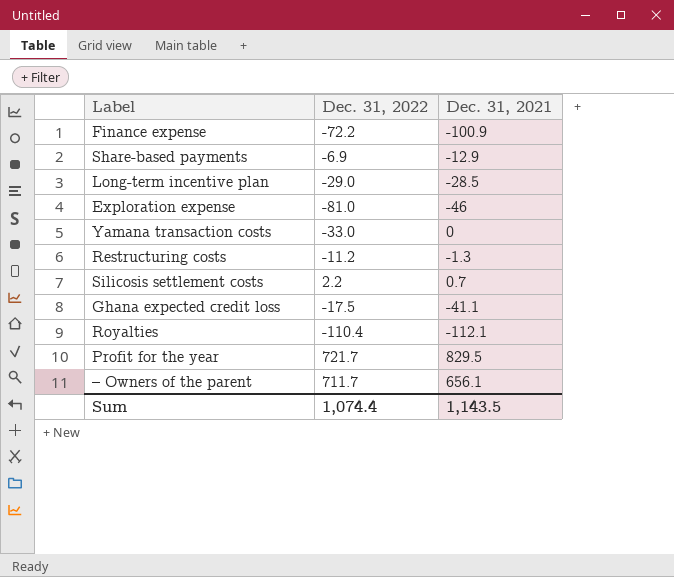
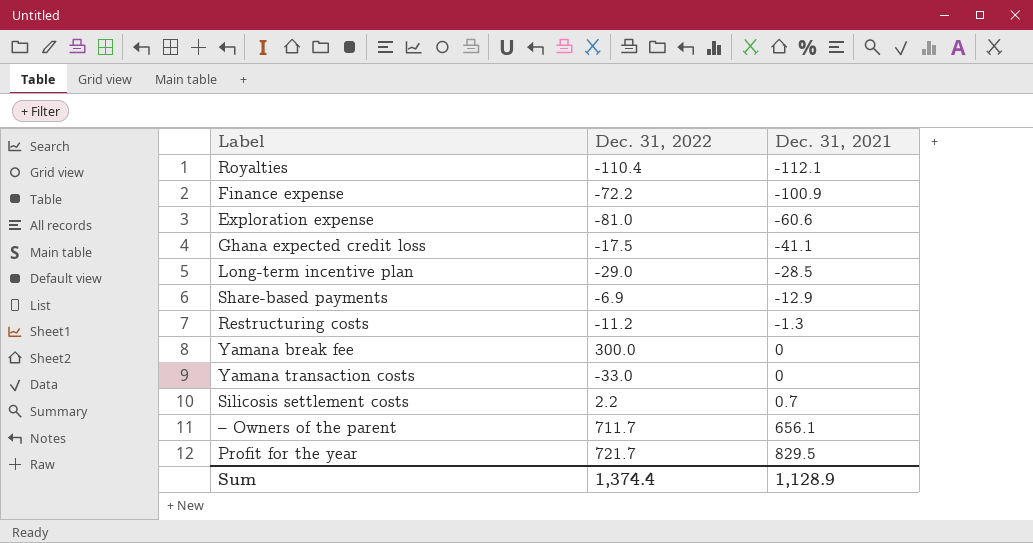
row order: none -> Dec. 31, 2021 ascending
Exploration expense | Dec. 31, 2021: -46 -> -60.6
row Yamana break fee: none -> 300.0 | 0
Sum | Dec. 31, 2022: 1,074.4 -> 1,374.4
Sum | Dec. 31, 2021: 1,143.5 -> 1,128.9

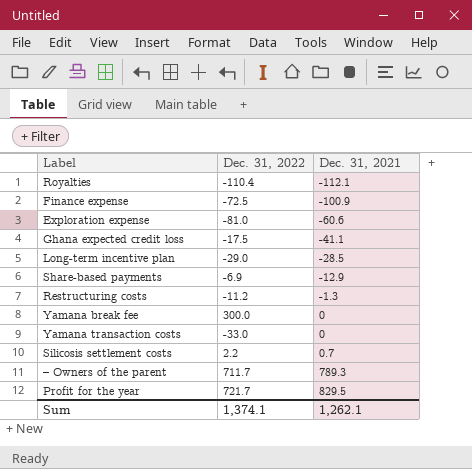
Finance expense | Dec. 31, 2022: -72.2 -> -72.5
– Owners of the parent | Dec. 31, 2021: 656.1 -> 789.3
Sum | Dec. 31, 2022: 1,374.4 -> 1,374.1
Sum | Dec. 31, 2021: 1,128.9 -> 1,262.1

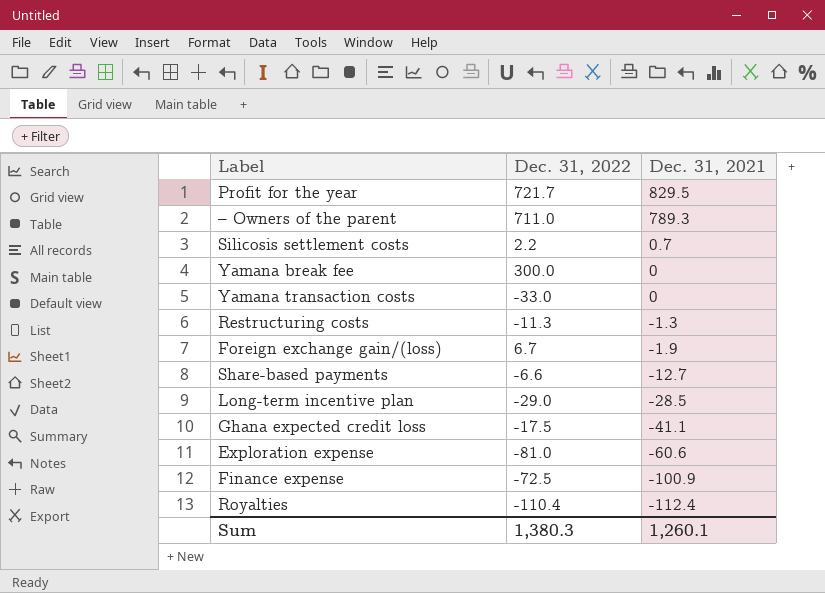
row order: Dec. 31, 2021 ascending -> Dec. 31, 2021 descending
– Owners of the parent | Dec. 31, 2022: 711.7 -> 711.0
Restructuring costs | Dec. 31, 2022: -11.2 -> -11.3
row Foreign exchange gain/(loss): none -> 6.7 | -1.9
Share-based payments | Dec. 31, 2022: -6.9 -> -6.6
Share-based payments | Dec. 31, 2021: -12.9 -> -12.7
Royalties | Dec. 31, 2021: -112.1 -> -112.4
Sum | Dec. 31, 2022: 1,374.1 -> 1,380.3
Sum | Dec. 31, 2021: 1,262.1 -> 1,260.1

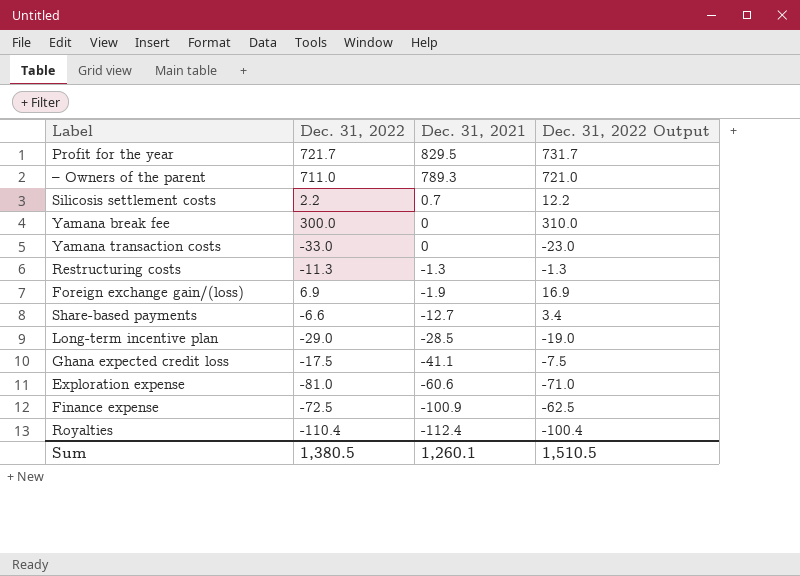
column Dec. 31, 2022 Output | formula: none -> [Dec. 31, 2022] + 10
Foreign exchange gain/(loss) | Dec. 31, 2022: 6.7 -> 6.9
Sum | Dec. 31, 2022: 1,380.3 -> 1,380.5

